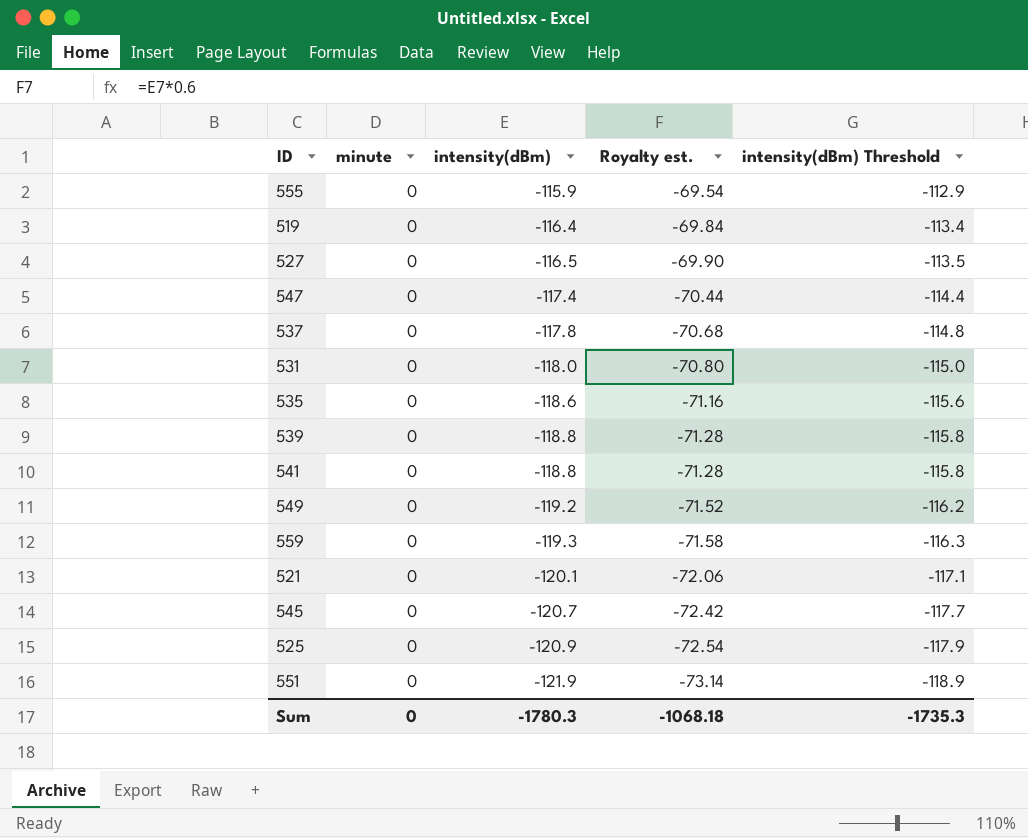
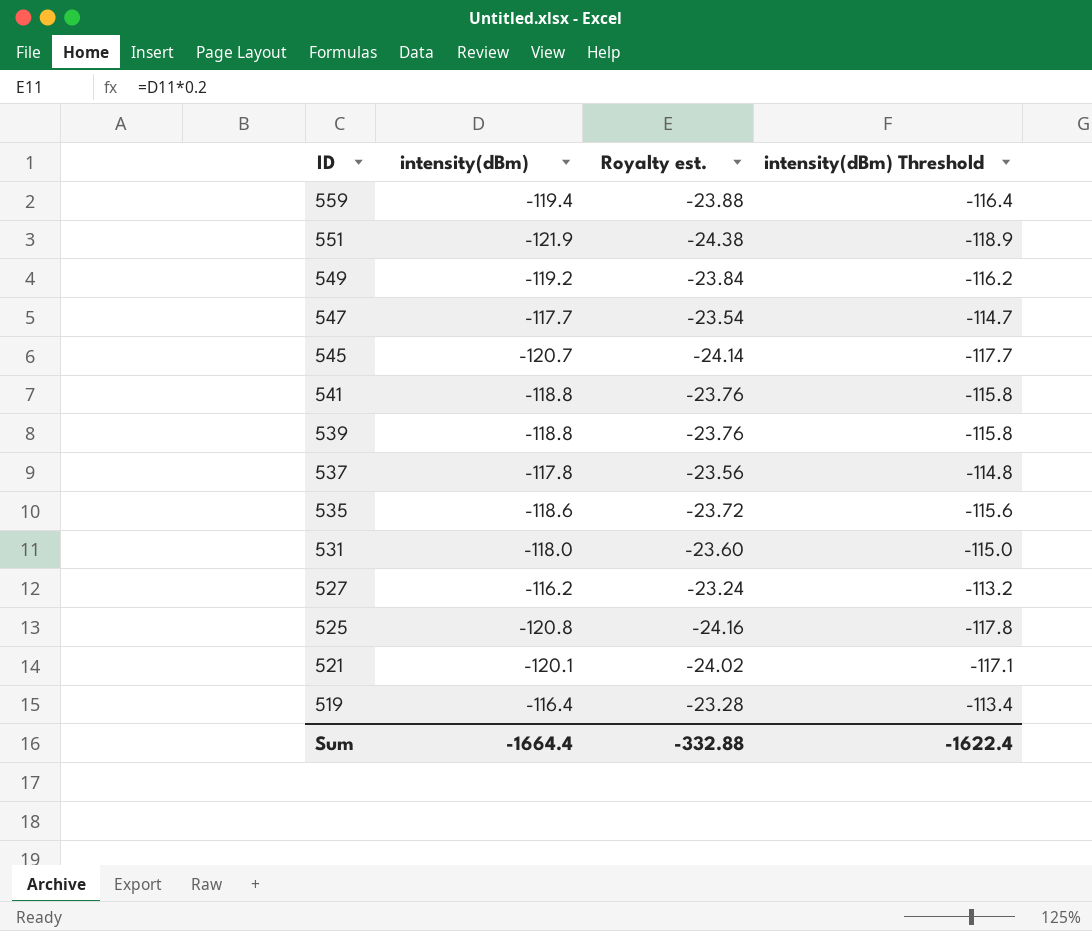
row order: intensity(dBm) descending -> ID descending
column minute | position: 2 -> none
column Royalty est. | formula: [intensity(dBm)] * 0.6 -> [intensity(dBm)] * 0.2
row 555: 0 | -115.9 | -69.54 | -112.9 -> none
559 | intensity(dBm): -119.3 -> -119.4
559 | intensity(dBm) Threshold: -116.3 -> -116.4
547 | intensity(dBm): -117.4 -> -117.7
547 | intensity(dBm) Threshold: -114.4 -> -114.7
527 | intensity(dBm): -116.5 -> -116.2
527 | intensity(dBm) Threshold: -113.5 -> -113.2
525 | intensity(dBm): -120.9 -> -120.8
525 | intensity(dBm) Threshold: -117.9 -> -117.8
Sum | intensity(dBm): -1780.3 -> -1664.4
Sum | Royalty est.: -1068.18 -> -332.88
Sum | intensity(dBm) Threshold: -1735.3 -> -1622.4

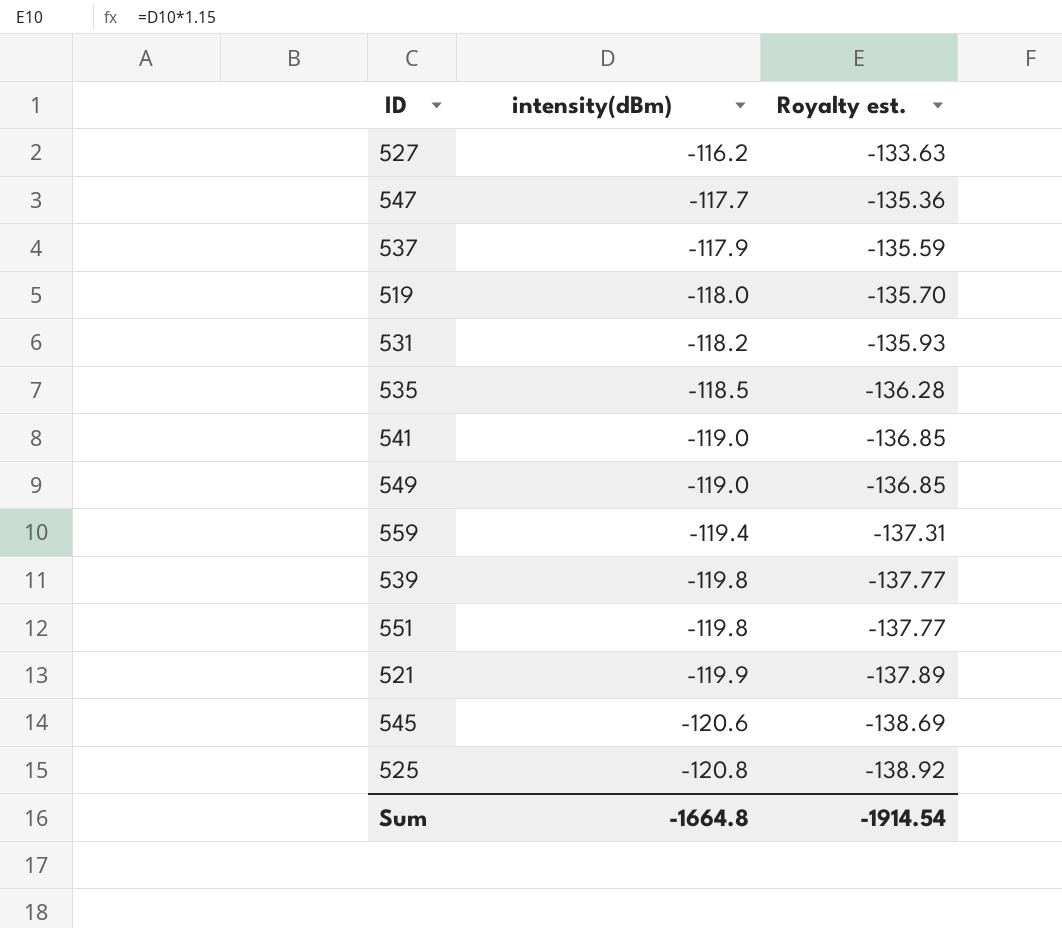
row order: ID descending -> intensity(dBm) descending
column intensity(dBm) Threshold | formula: [intensity(dBm)] + 3 -> none
column Royalty est. | formula: [intensity(dBm)] * 0.2 -> [intensity(dBm)] * 1.15
537 | intensity(dBm): -117.8 -> -117.9
519 | intensity(dBm): -116.4 -> -118.0
531 | intensity(dBm): -118.0 -> -118.2
535 | intensity(dBm): -118.6 -> -118.5
541 | intensity(dBm): -118.8 -> -119.0
549 | intensity(dBm): -119.2 -> -119.0
539 | intensity(dBm): -118.8 -> -119.8
551 | intensity(dBm): -121.9 -> -119.8
521 | intensity(dBm): -120.1 -> -119.9
545 | intensity(dBm): -120.7 -> -120.6
Sum | intensity(dBm): -1664.4 -> -1664.8
Sum | Royalty est.: -332.88 -> -1914.54

